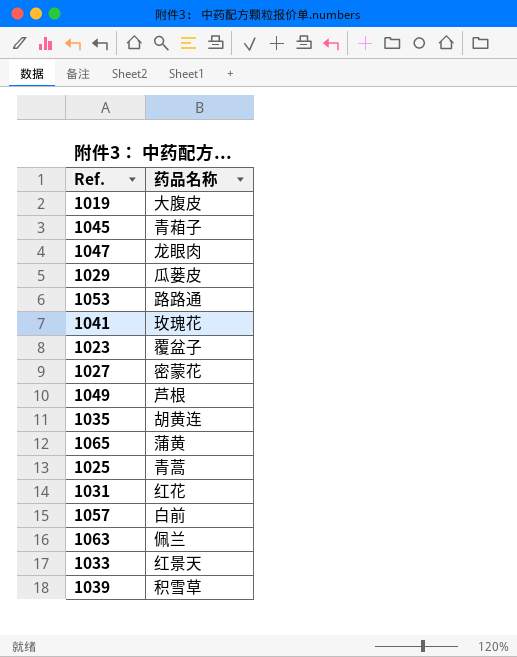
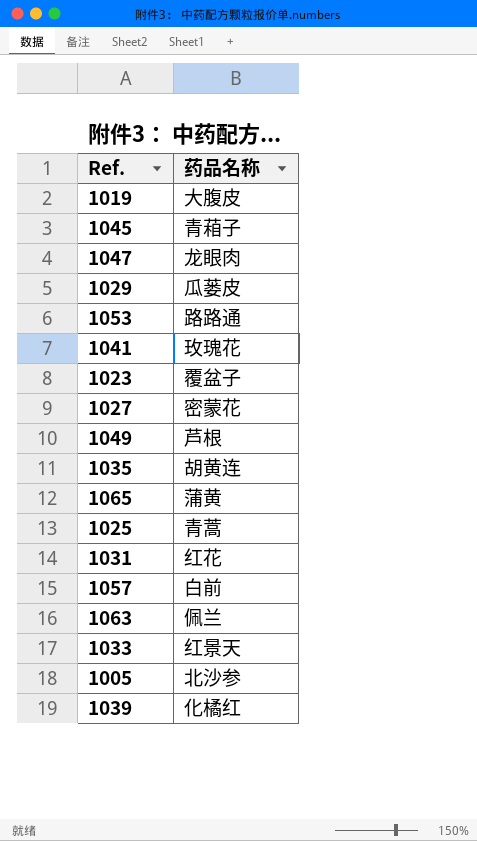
row 1005: none -> 北沙参
1039 | 药品名称: 积雪草 -> 化橘红

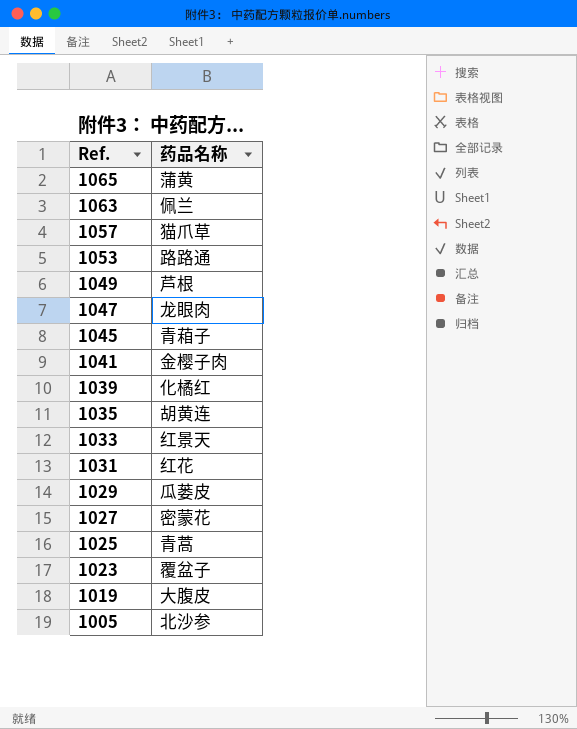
row order: none -> Ref. descending
1057 | 药品名称: 白前 -> 猫爪草
1041 | 药品名称: 玫瑰花 -> 金樱子肉

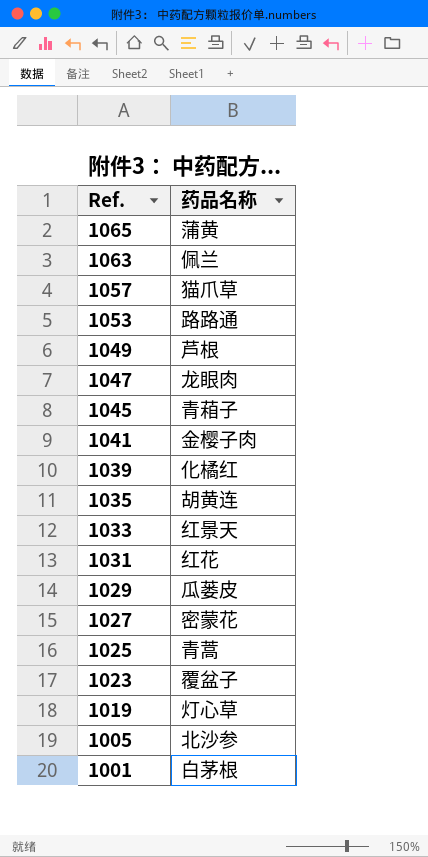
1019 | 药品名称: 大腹皮 -> 灯心草
row 1001: none -> 白茅根

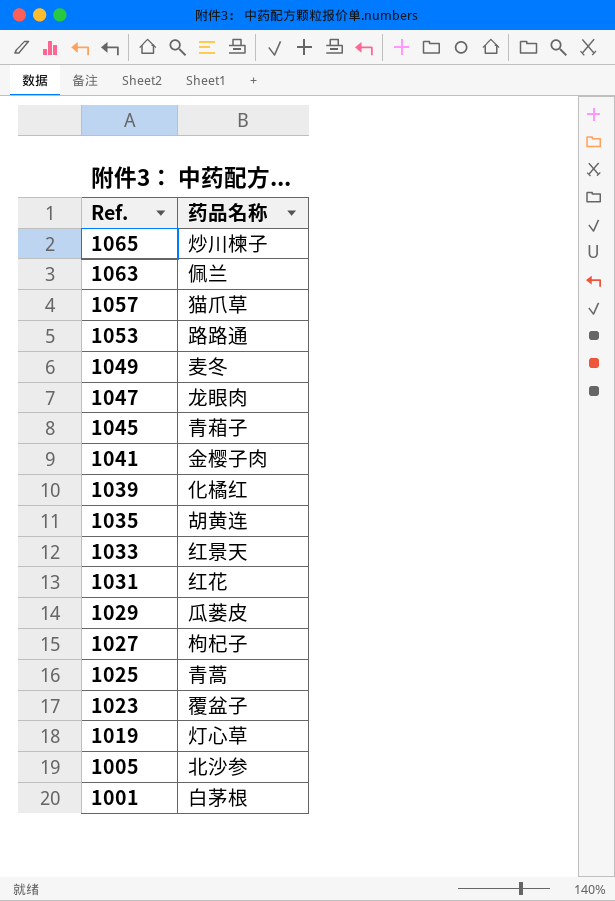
1065 | 药品名称: 蒲黄 -> 炒川楝子
1049 | 药品名称: 芦根 -> 麦冬
1027 | 药品名称: 密蒙花 -> 枸杞子

